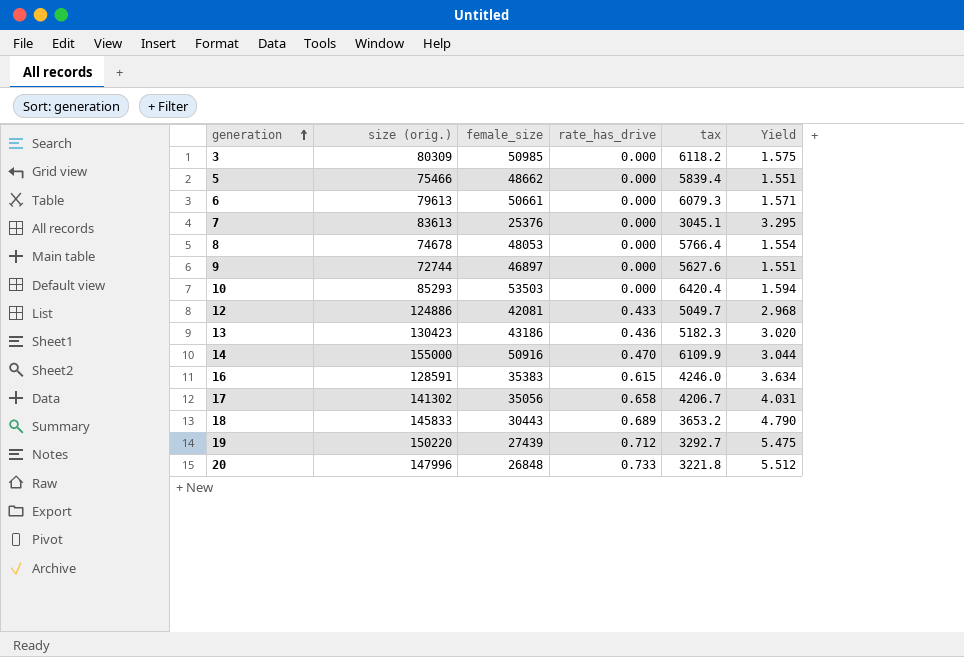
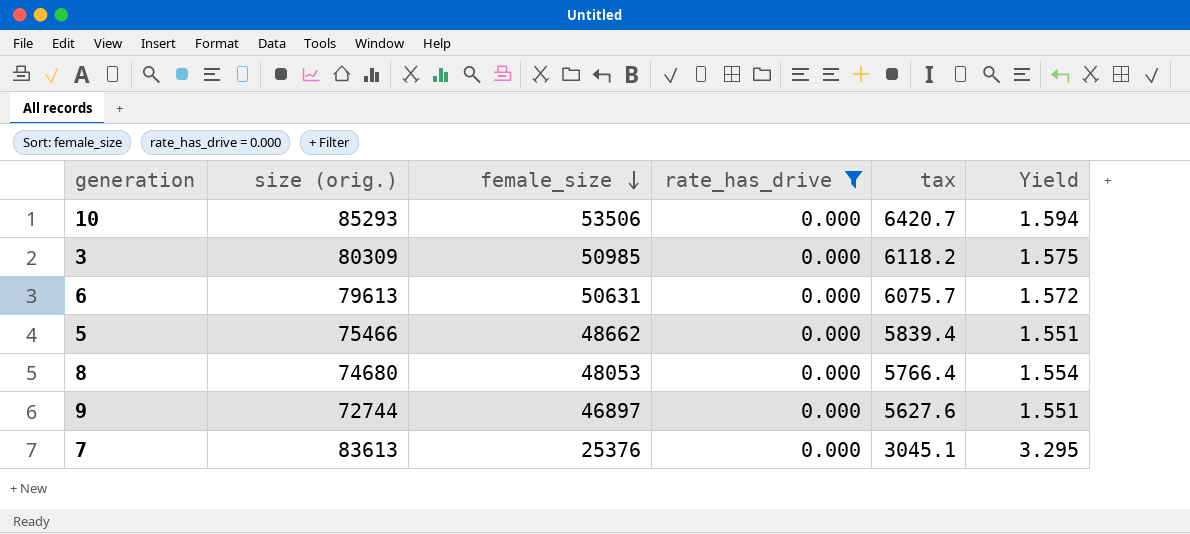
filter: none -> rate_has_drive = 0.000
row order: generation ascending -> female_size descending
10 | female_size: 53503 -> 53506
10 | tax: 6420.4 -> 6420.7
6 | female_size: 50661 -> 50631
6 | tax: 6079.3 -> 6075.7
6 | Yield: 1.571 -> 1.572
8 | size (orig.): 74678 -> 74680

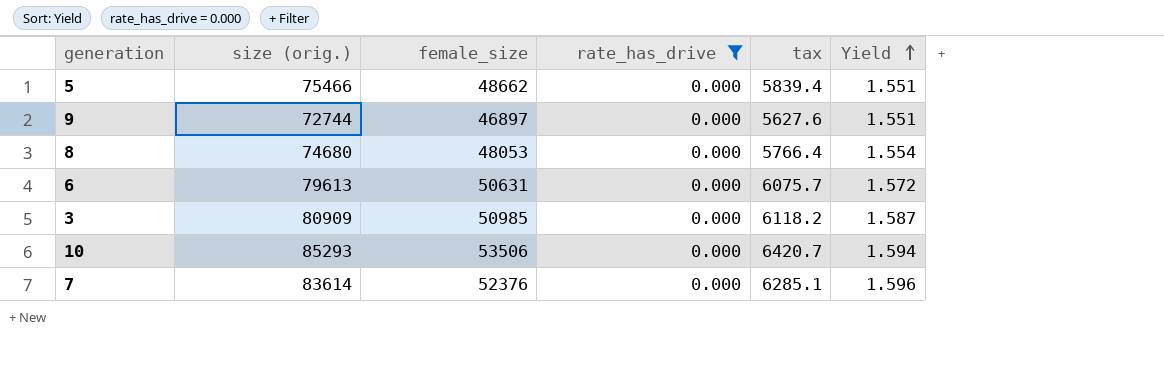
row order: female_size descending -> Yield ascending
3 | size (orig.): 80309 -> 80909
3 | Yield: 1.575 -> 1.587
7 | size (orig.): 83613 -> 83614
7 | female_size: 25376 -> 52376
7 | tax: 3045.1 -> 6285.1
7 | Yield: 3.295 -> 1.596

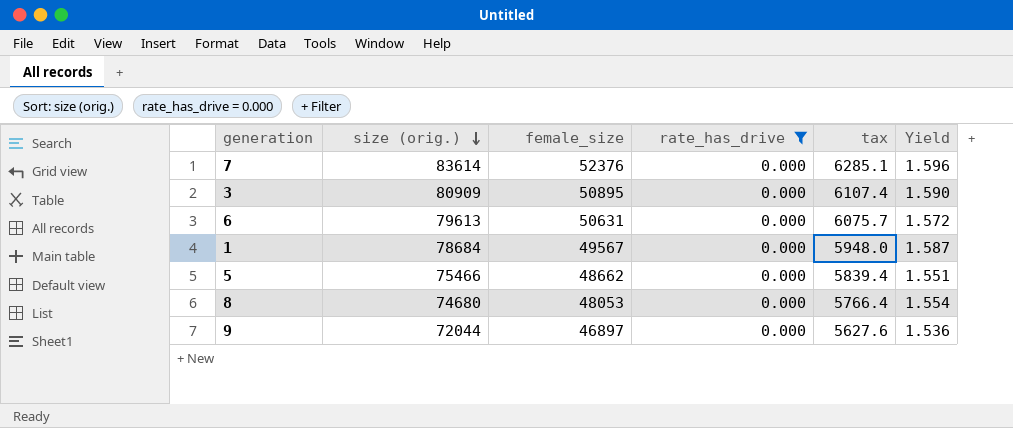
row order: Yield ascending -> size (orig.) descending
row 10: 85293 | 53506 | 0.000 | 6420.7 | 1.594 -> none
3 | female_size: 50985 -> 50895
3 | tax: 6118.2 -> 6107.4
3 | Yield: 1.587 -> 1.590
row 1: none -> 78684 | 49567 | 0.000 | 5948.0 | 1.587
9 | size (orig.): 72744 -> 72044
9 | Yield: 1.551 -> 1.536

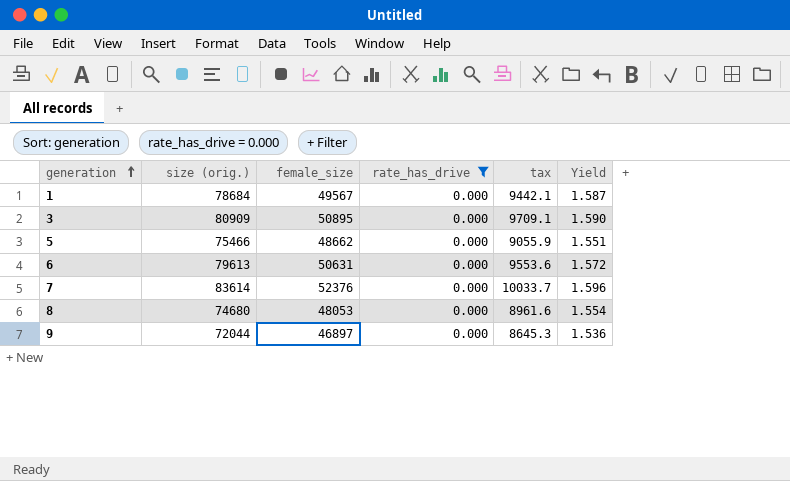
row order: size (orig.) descending -> generation ascending
column tax | formula: [female_size] * 0.12 -> [size (orig.)] * 0.12

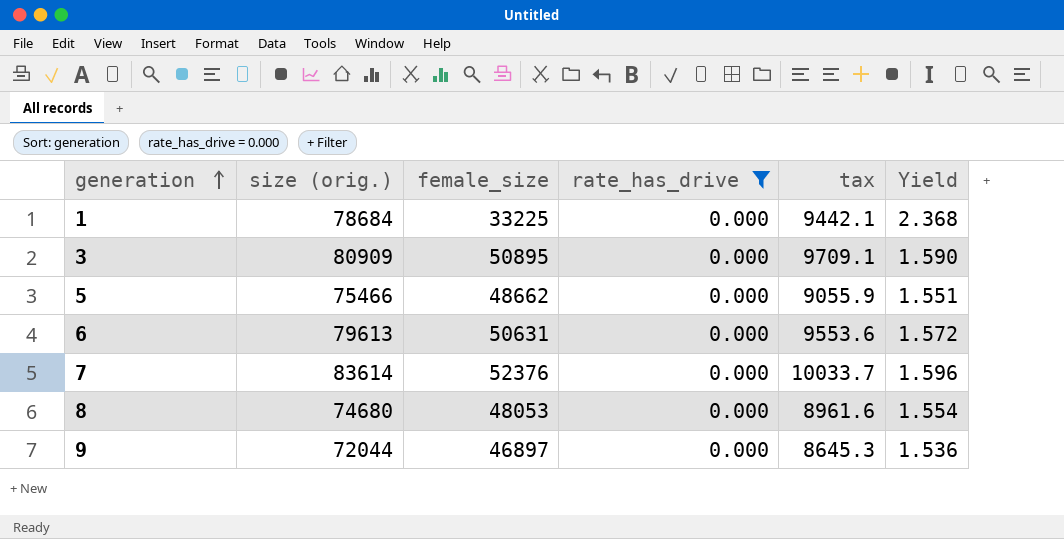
1 | female_size: 49567 -> 33225
1 | Yield: 1.587 -> 2.368

